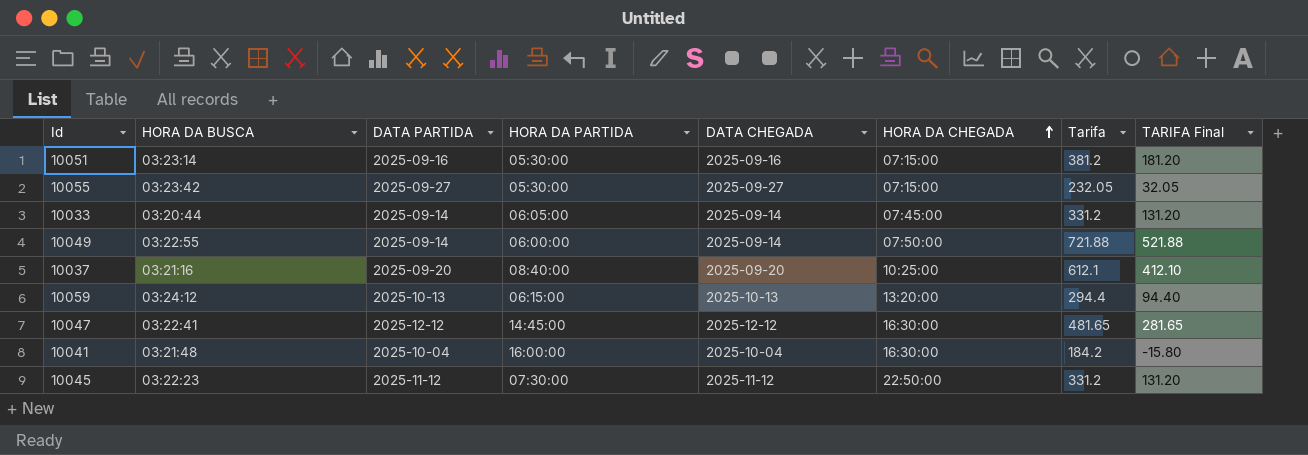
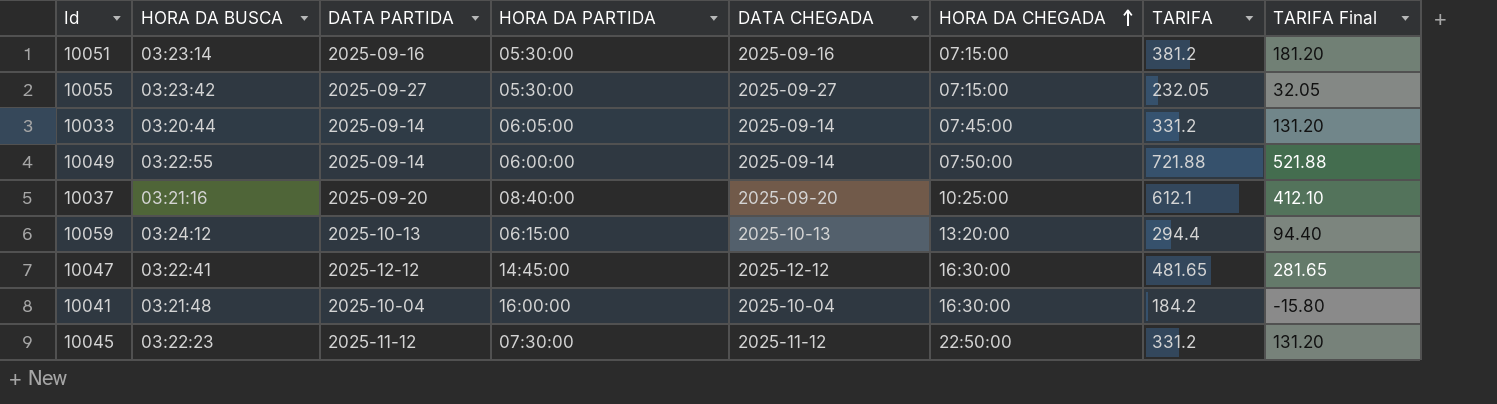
column name: Tarifa -> TARIFA

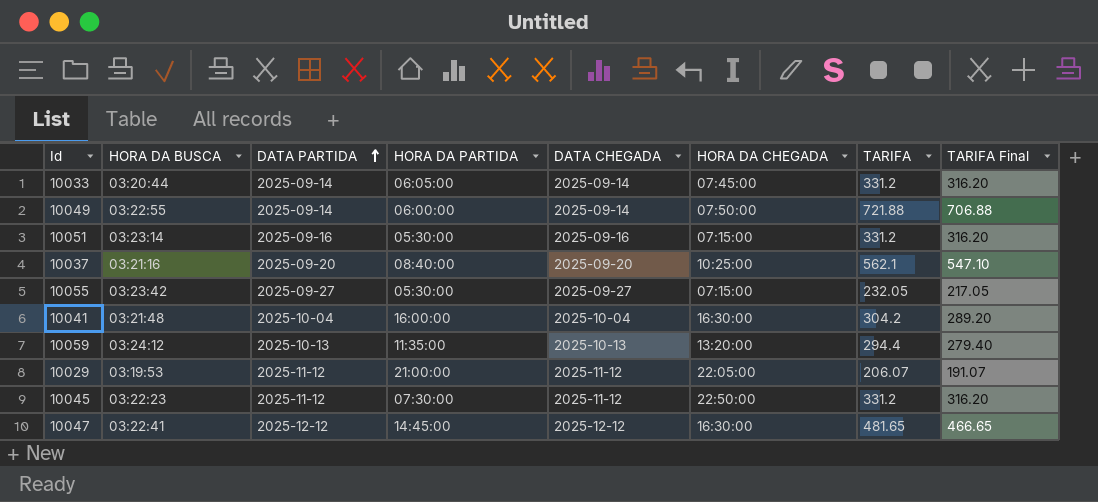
row order: HORA DA CHEGADA ascending -> DATA PARTIDA ascending
column TARIFA Final | formula: [TARIFA] - 200 -> [TARIFA] - 15
10051 | TARIFA: 381.2 -> 331.2
10037 | TARIFA: 612.1 -> 562.1
10041 | TARIFA: 184.2 -> 304.2
10059 | HORA DA PARTIDA: 06:15:00 -> 11:35:00
row 10029: none -> 03:19:53 | 2025-11-12 | 21:00:00 | 2025-11-12 | 22:05:00 | 206.07 | 191.07

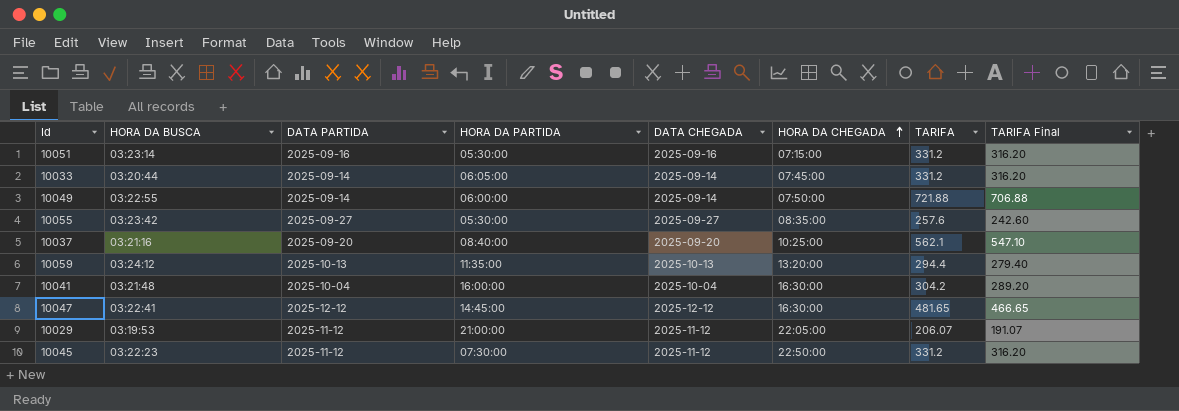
row order: DATA PARTIDA ascending -> HORA DA CHEGADA ascending
10055 | HORA DA CHEGADA: 07:15:00 -> 08:35:00
10055 | TARIFA: 232.05 -> 257.6
10055 | TARIFA Final: 217.05 -> 242.60

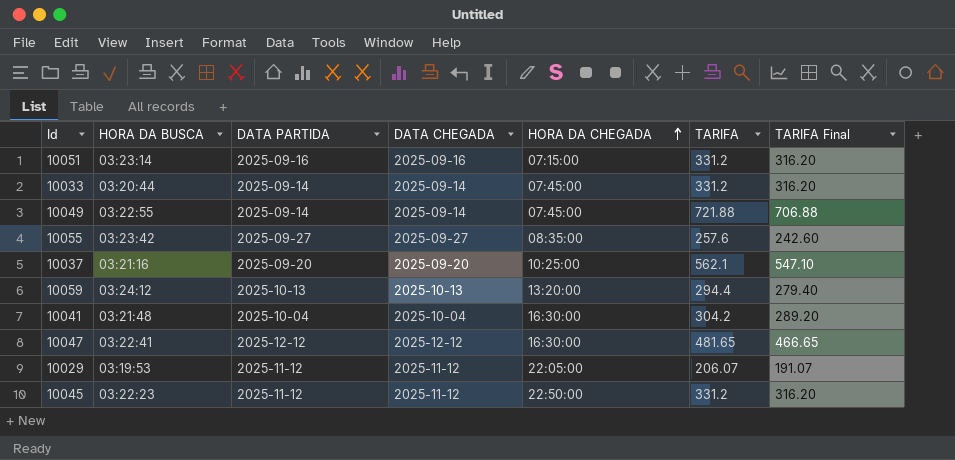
column HORA DA PARTIDA | position: 4 -> none
10049 | HORA DA CHEGADA: 07:50:00 -> 07:45:00

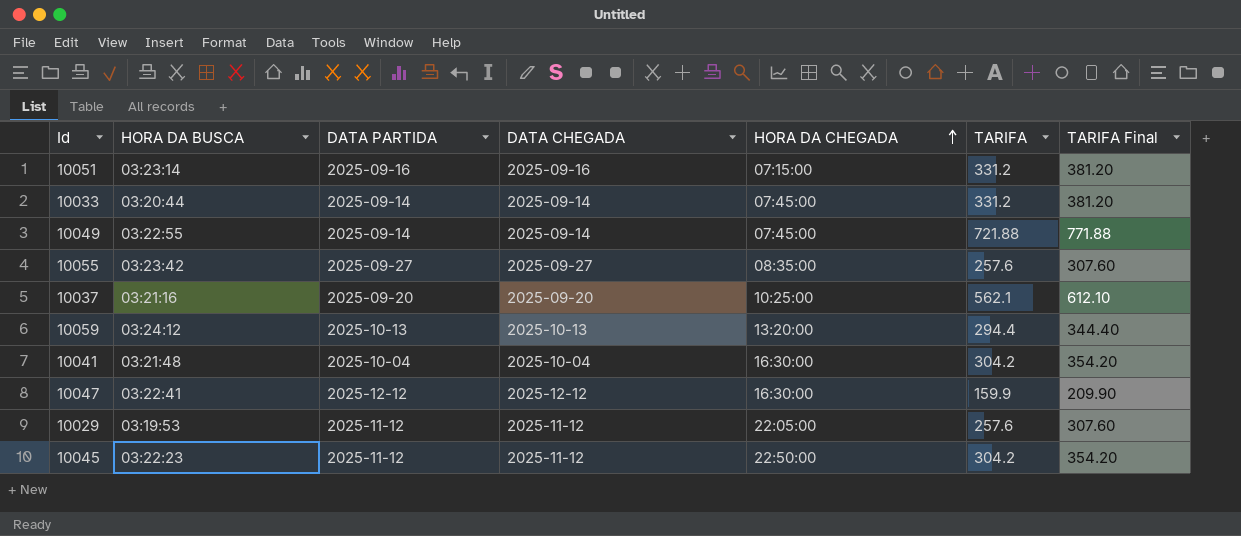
column TARIFA Final | formula: [TARIFA] - 15 -> [TARIFA] + 50
10047 | TARIFA: 481.65 -> 159.9
10029 | TARIFA: 206.07 -> 257.6
10045 | TARIFA: 331.2 -> 304.2

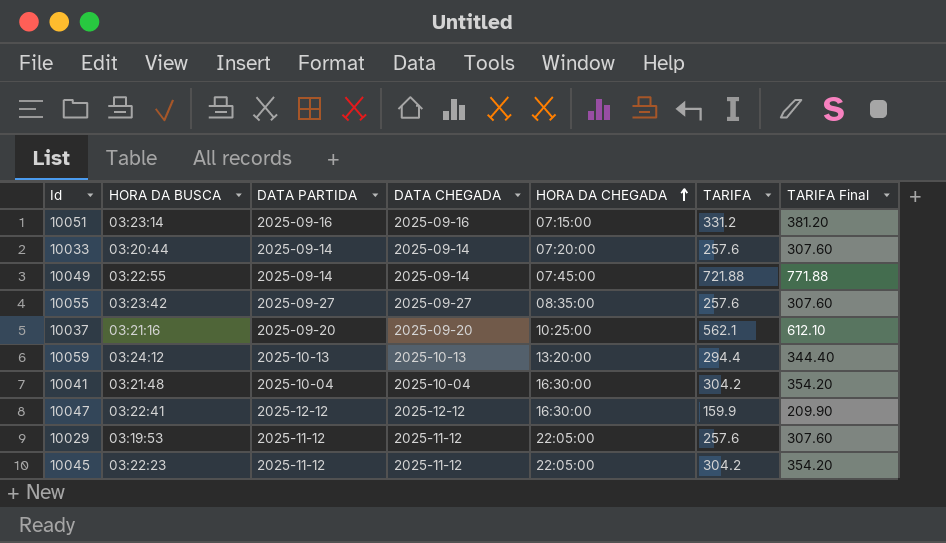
10033 | HORA DA CHEGADA: 07:45:00 -> 07:20:00
10033 | TARIFA: 331.2 -> 257.6
10033 | TARIFA Final: 381.20 -> 307.60
10045 | HORA DA CHEGADA: 22:50:00 -> 22:05:00

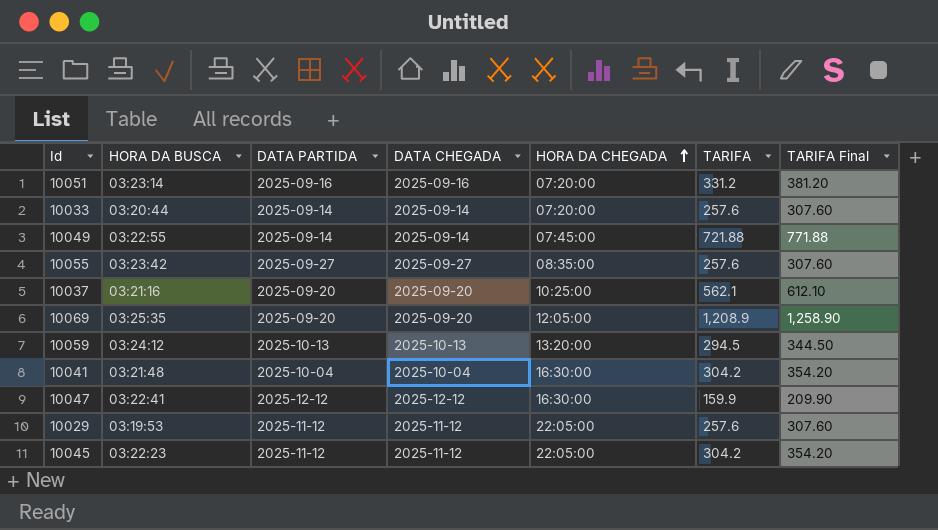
10051 | HORA DA CHEGADA: 07:15:00 -> 07:20:00
row 10069: none -> 03:25:35 | 2025-09-20 | 2025-09-20 | 12:05:00 | 1,208.9 | 1,258.90
10059 | TARIFA: 294.4 -> 294.5
10059 | TARIFA Final: 344.40 -> 344.50

